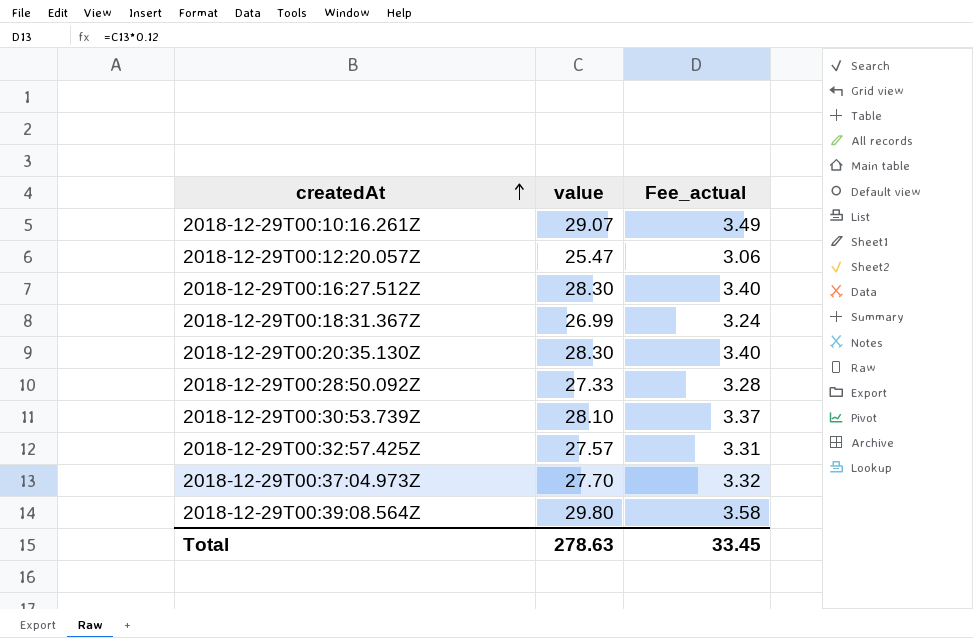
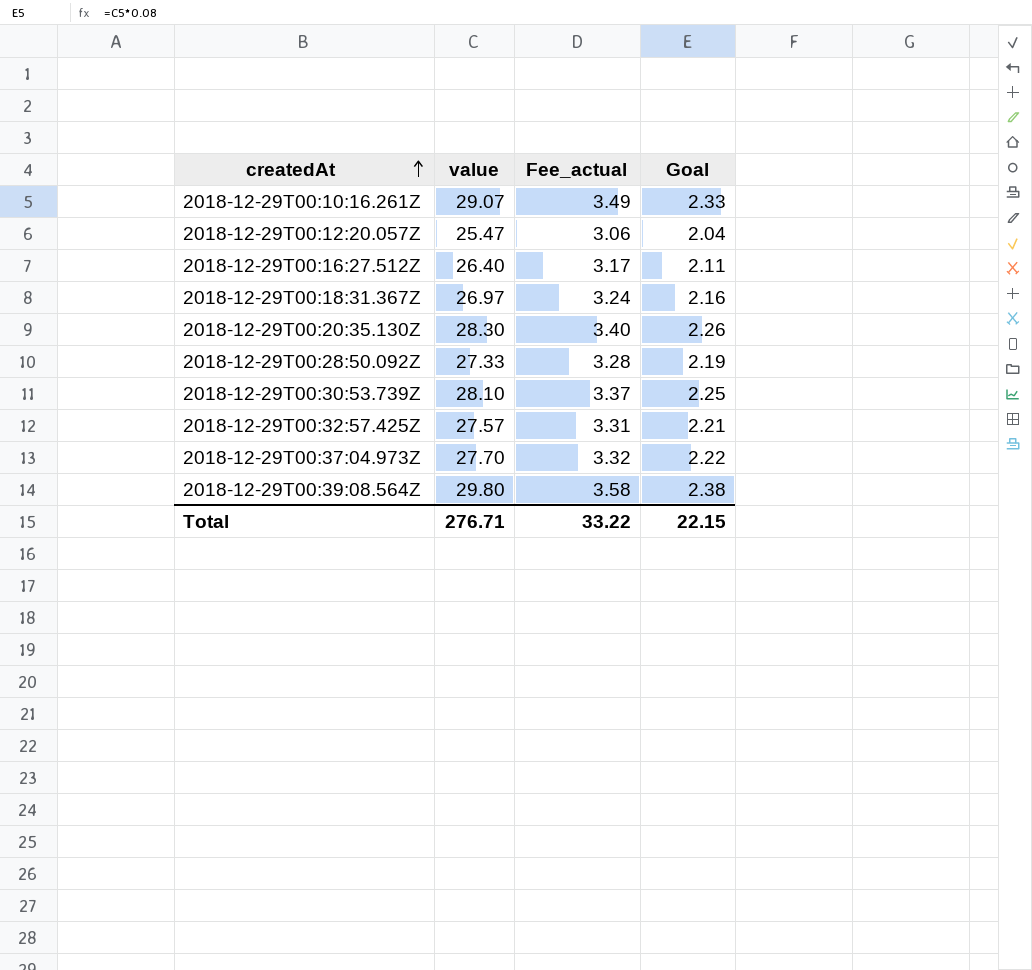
column Goal | formula: none -> [value] * 0.08
2018-12-29T00:16:27.512Z | value: 28.30 -> 26.40
2018-12-29T00:16:27.512Z | Fee_actual: 3.40 -> 3.17
2018-12-29T00:18:31.367Z | value: 26.99 -> 26.97
Total | value: 278.63 -> 276.71
Total | Fee_actual: 33.45 -> 33.22

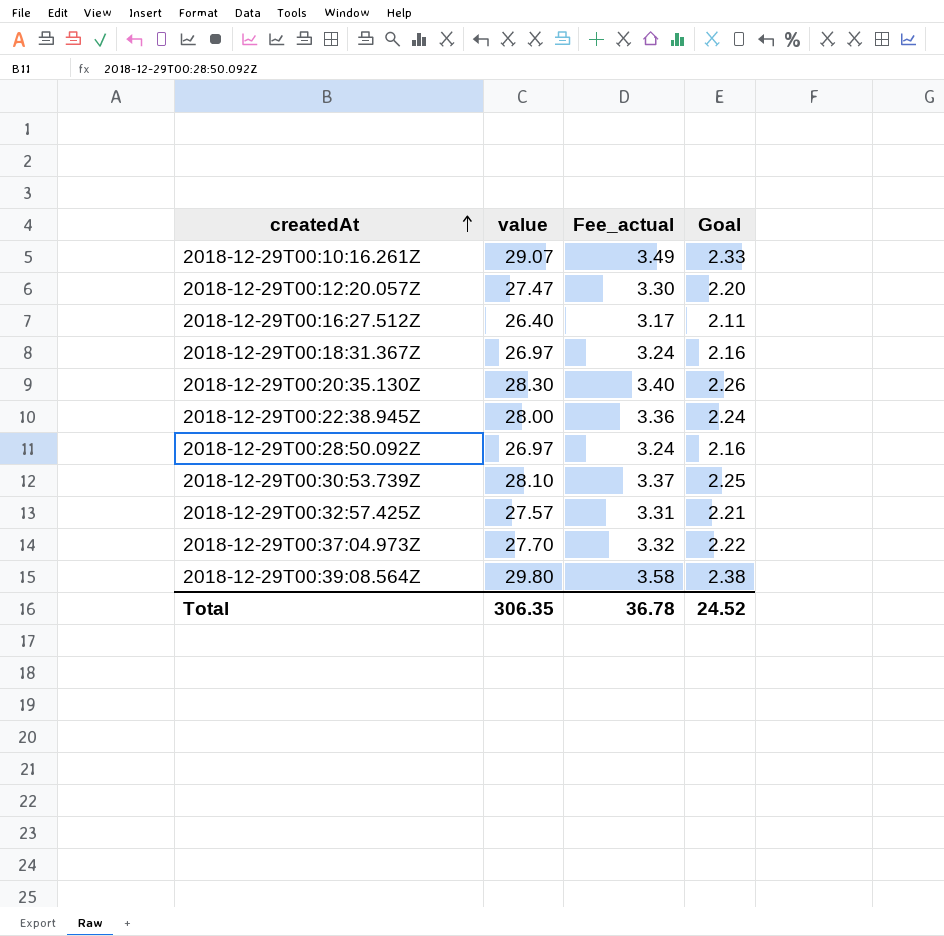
2018-12-29T00:12:20.057Z | value: 25.47 -> 27.47
2018-12-29T00:12:20.057Z | Fee_actual: 3.06 -> 3.30
2018-12-29T00:12:20.057Z | Goal: 2.04 -> 2.20
row 2018-12-29T00:22:38.945Z: none -> 28.00 | 3.36 | 2.24
2018-12-29T00:28:50.092Z | value: 27.33 -> 26.97
2018-12-29T00:28:50.092Z | Fee_actual: 3.28 -> 3.24
2018-12-29T00:28:50.092Z | Goal: 2.19 -> 2.16
Total | value: 276.71 -> 306.35
Total | Fee_actual: 33.22 -> 36.78
Total | Goal: 22.15 -> 24.52

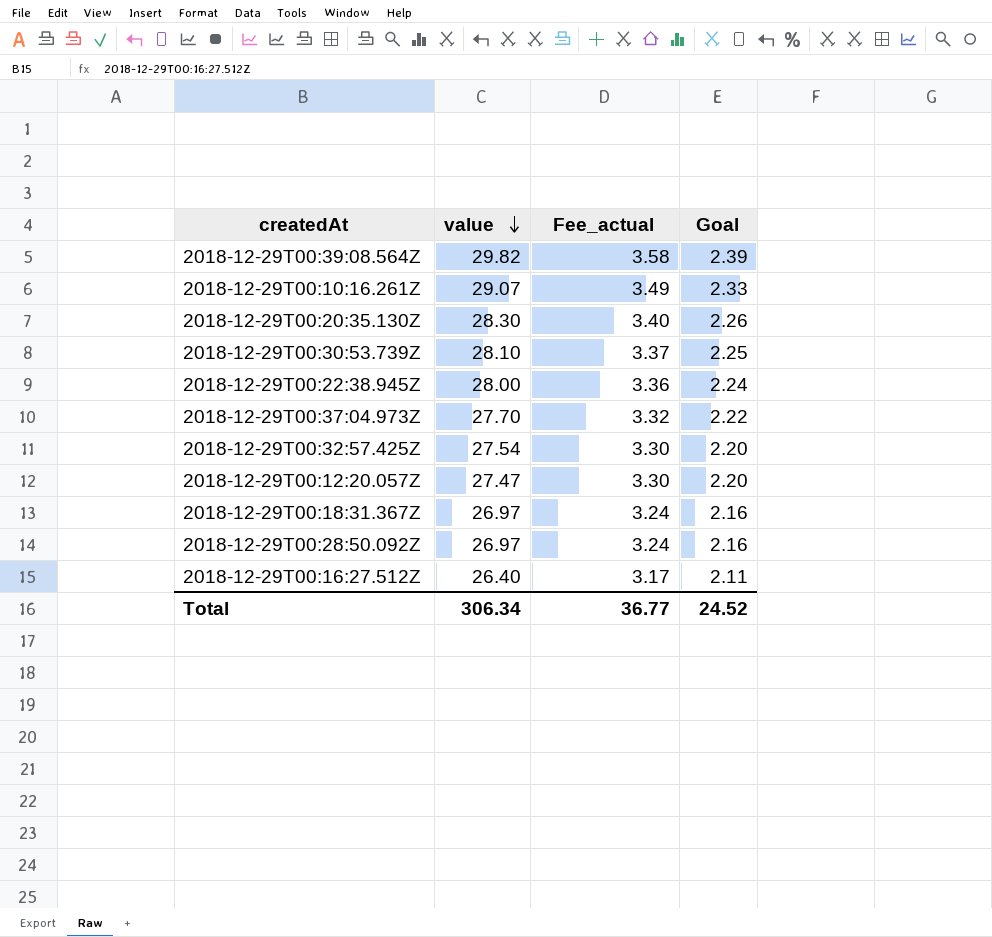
row order: createdAt ascending -> value descending
2018-12-29T00:39:08.564Z | value: 29.80 -> 29.82
2018-12-29T00:39:08.564Z | Goal: 2.38 -> 2.39
2018-12-29T00:32:57.425Z | value: 27.57 -> 27.54
2018-12-29T00:32:57.425Z | Fee_actual: 3.31 -> 3.30
2018-12-29T00:32:57.425Z | Goal: 2.21 -> 2.20
Total | value: 306.35 -> 306.34
Total | Fee_actual: 36.78 -> 36.77

